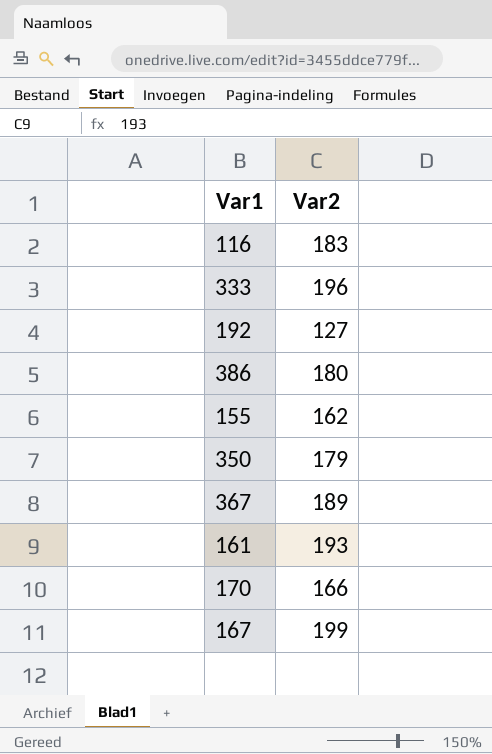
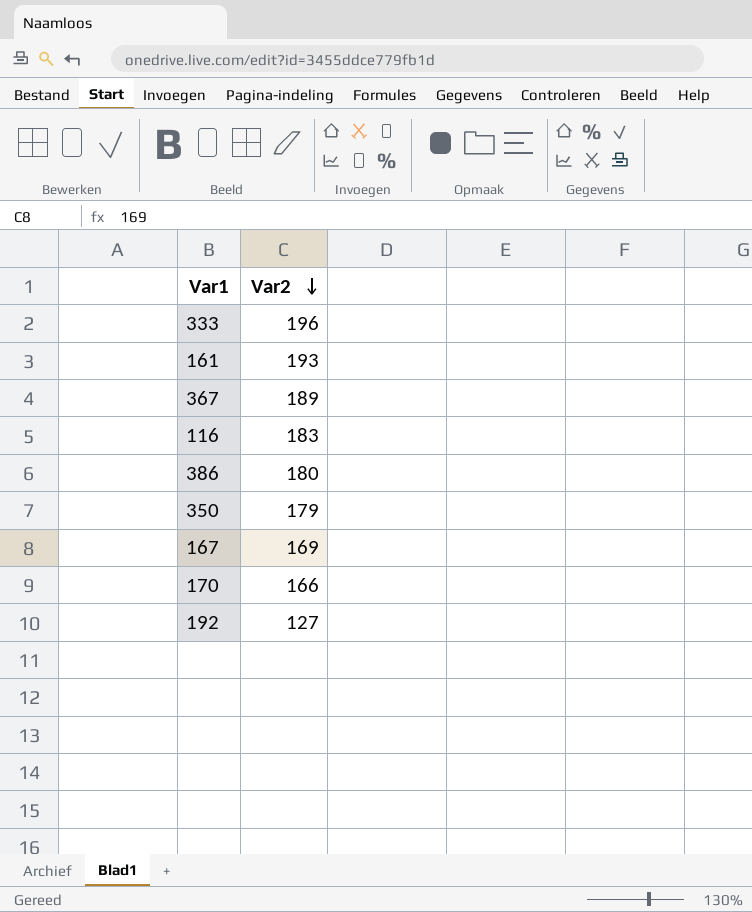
row order: none -> Var2 descending
row 155: 162 -> none
167 | Var2: 199 -> 169

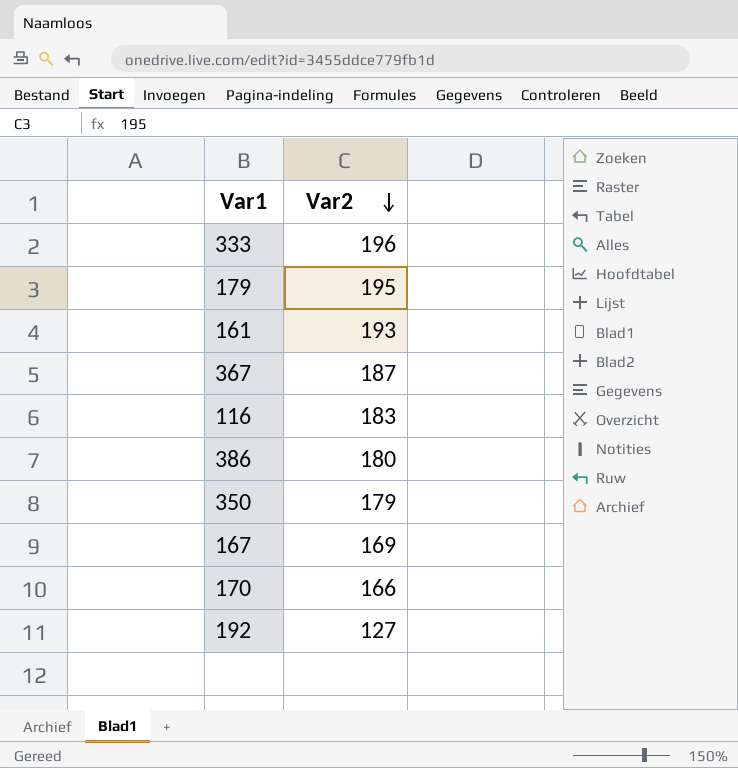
row 179: none -> 195
367 | Var2: 189 -> 187

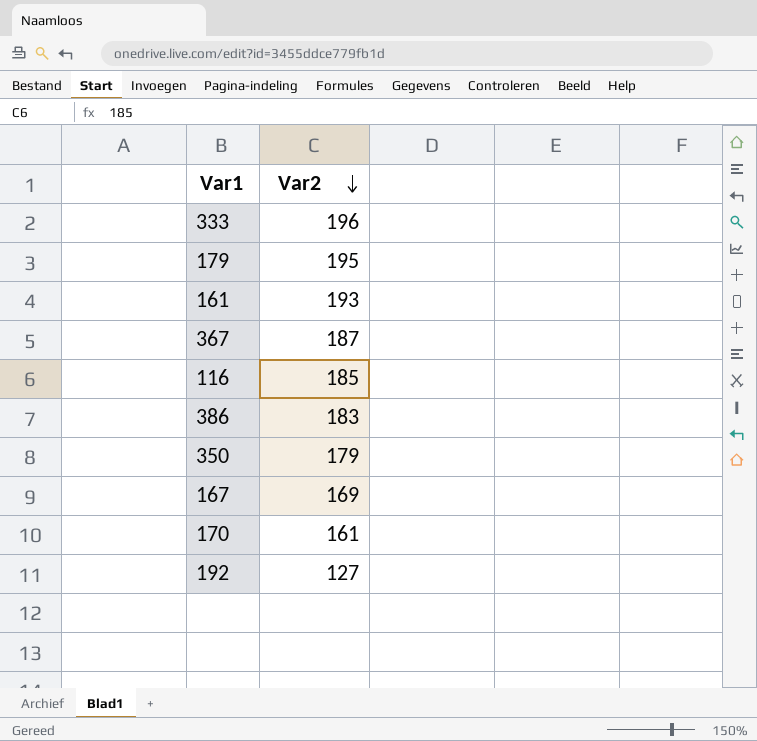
116 | Var2: 183 -> 185
386 | Var2: 180 -> 183
170 | Var2: 166 -> 161

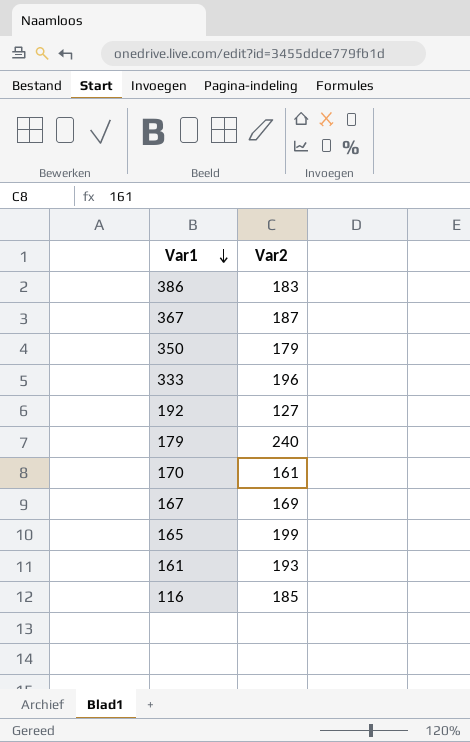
row order: Var2 descending -> Var1 descending
179 | Var2: 195 -> 240
row 165: none -> 199

